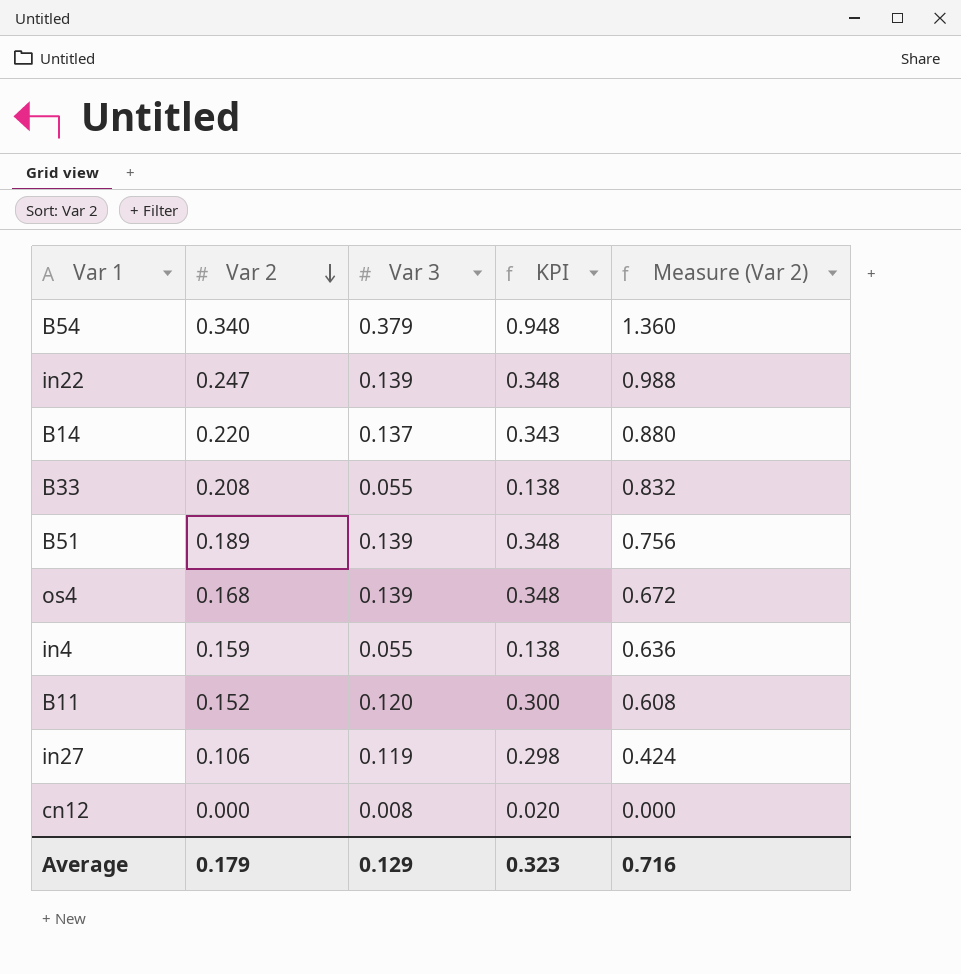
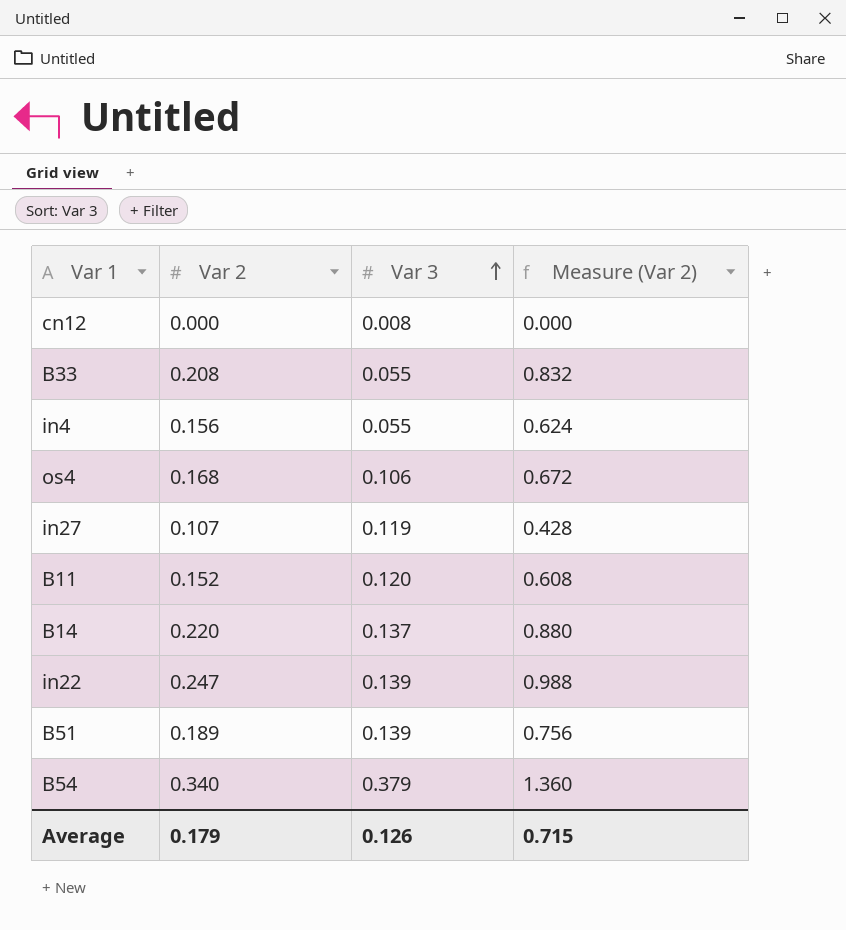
row order: Var 2 descending -> Var 3 ascending
column KPI | formula: [Var 3] * 2.5 -> none
in4 | Var 2: 0.159 -> 0.156
in4 | Measure (Var 2): 0.636 -> 0.624
os4 | Var 3: 0.139 -> 0.106
in27 | Var 2: 0.106 -> 0.107
in27 | Measure (Var 2): 0.424 -> 0.428
Average | Var 3: 0.129 -> 0.126
Average | Measure (Var 2): 0.716 -> 0.715

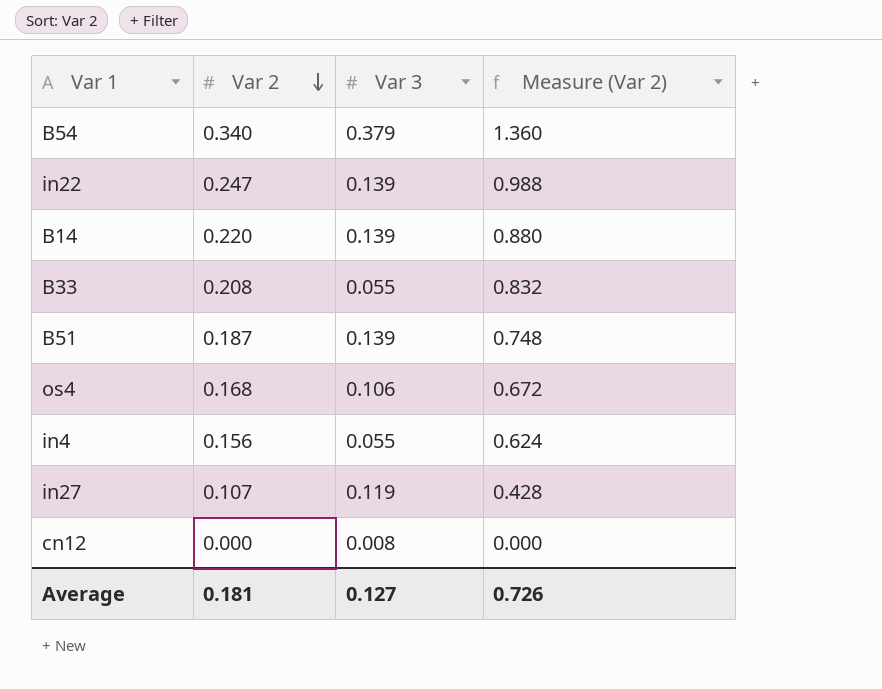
row order: Var 3 ascending -> Var 2 descending
row B11: 0.152 | 0.120 | 0.608 -> none
B14 | Var 3: 0.137 -> 0.139
B51 | Var 2: 0.189 -> 0.187
B51 | Measure (Var 2): 0.756 -> 0.748
Average | Var 2: 0.179 -> 0.181
Average | Var 3: 0.126 -> 0.127
Average | Measure (Var 2): 0.715 -> 0.726

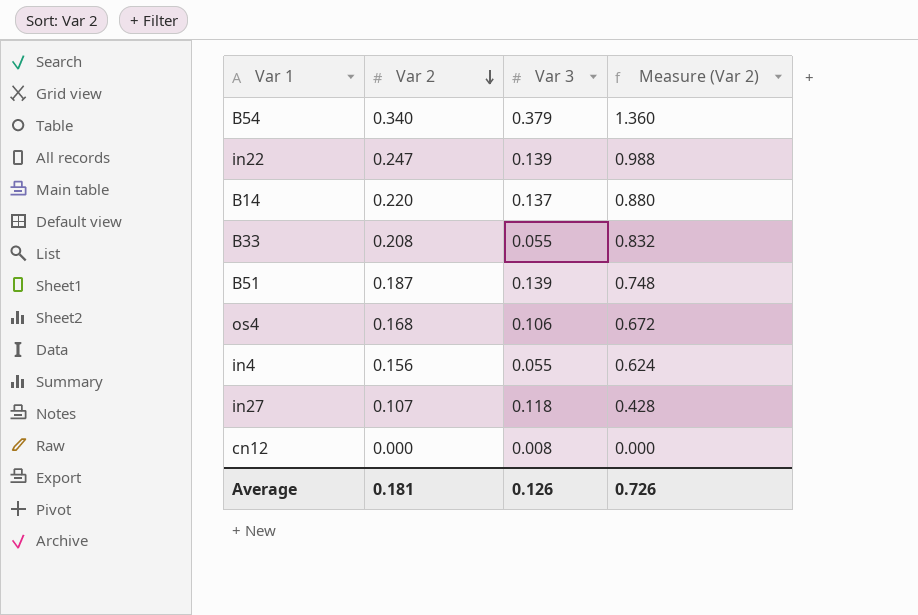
B14 | Var 3: 0.139 -> 0.137
in27 | Var 3: 0.119 -> 0.118
Average | Var 3: 0.127 -> 0.126

